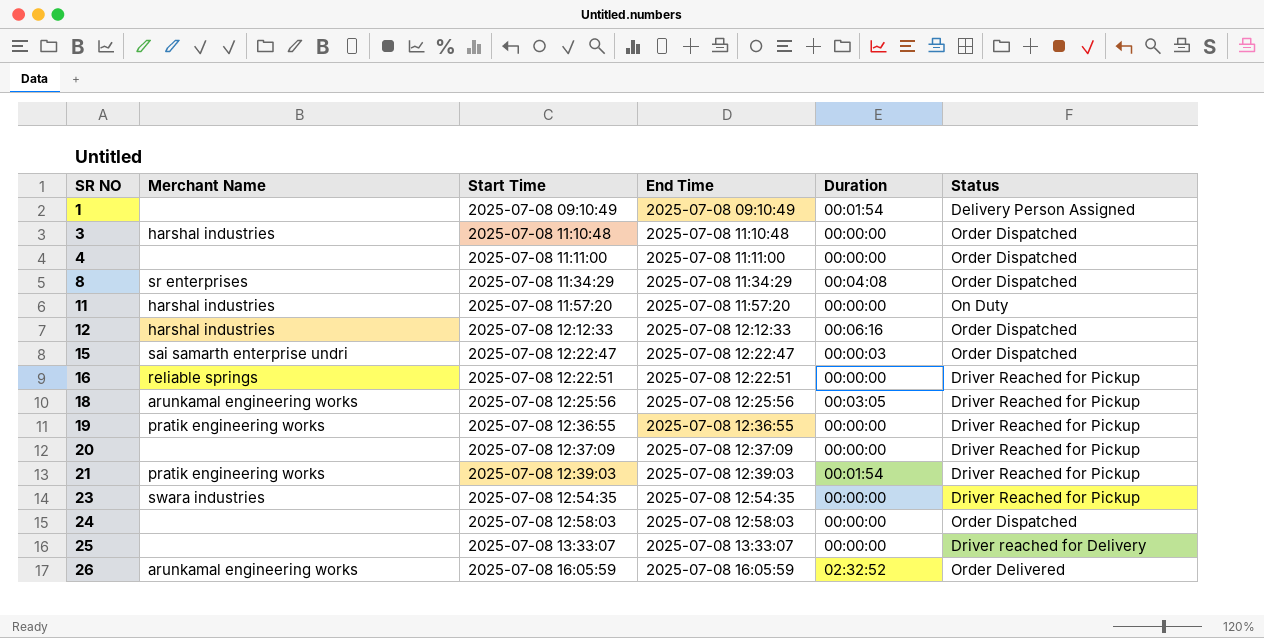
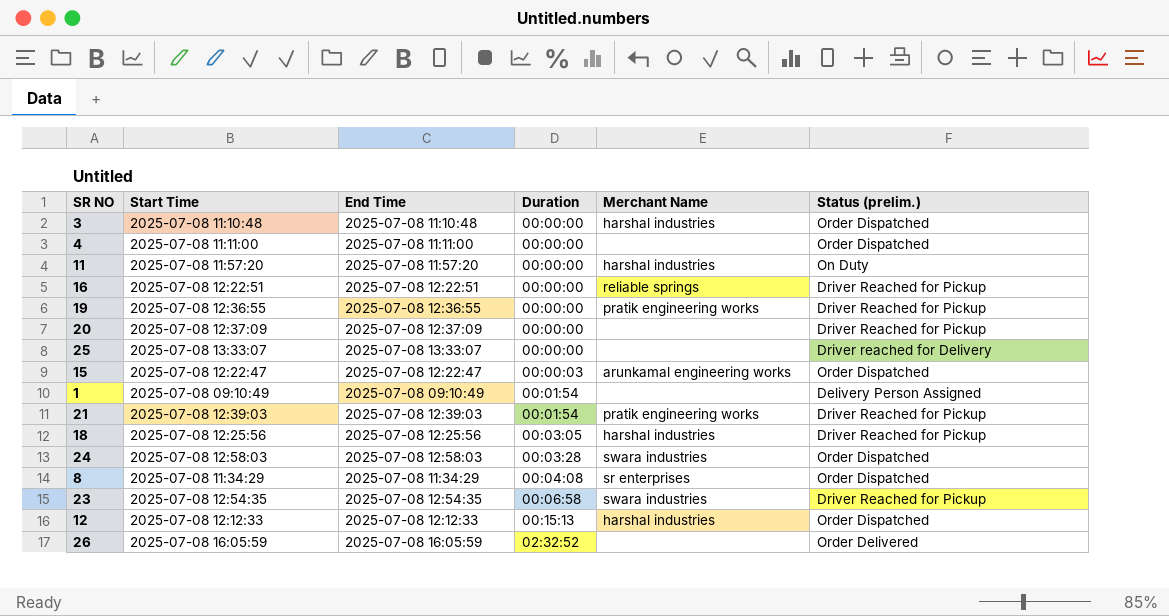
row order: SR NO ascending -> Duration ascending
column Merchant Name | position: 2 -> 5
column name: Status -> Status (prelim.)
15 | Merchant Name: sai samarth enterprise undri -> arunkamal engineering works
18 | Merchant Name: arunkamal engineering works -> harshal industries
24 | Duration: 00:00:00 -> 00:03:28
24 | Merchant Name: none -> swara industries
23 | Duration: 00:00:00 -> 00:06:58
12 | Duration: 00:06:16 -> 00:15:13
26 | Merchant Name: arunkamal engineering works -> none

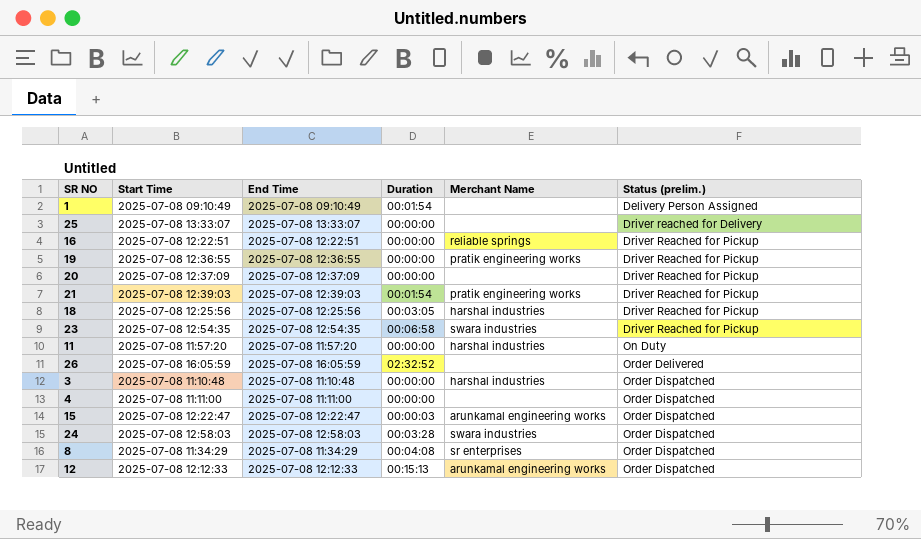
row order: Duration ascending -> Status (prelim.) ascending
12 | Merchant Name: harshal industries -> arunkamal engineering works

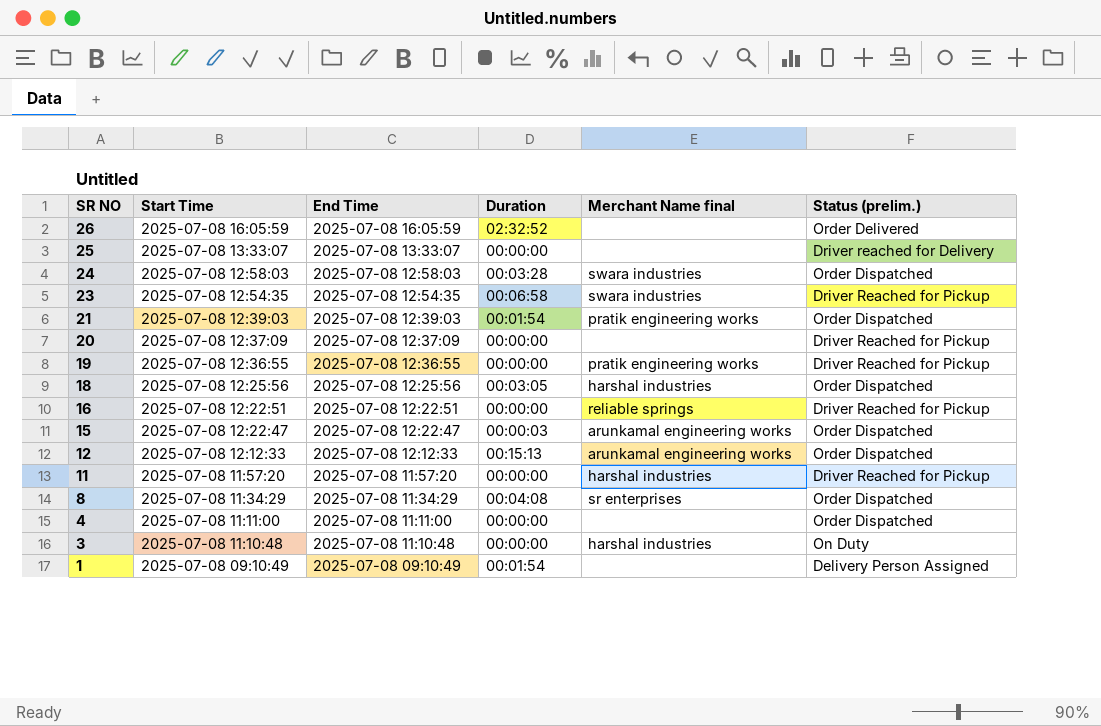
row order: Status (prelim.) ascending -> SR NO descending
column name: Merchant Name -> Merchant Name final
21 | Status (prelim.): Driver Reached for Pickup -> Order Dispatched
18 | Status (prelim.): Driver Reached for Pickup -> Order Dispatched
11 | Status (prelim.): On Duty -> Driver Reached for Pickup
3 | Status (prelim.): Order Dispatched -> On Duty

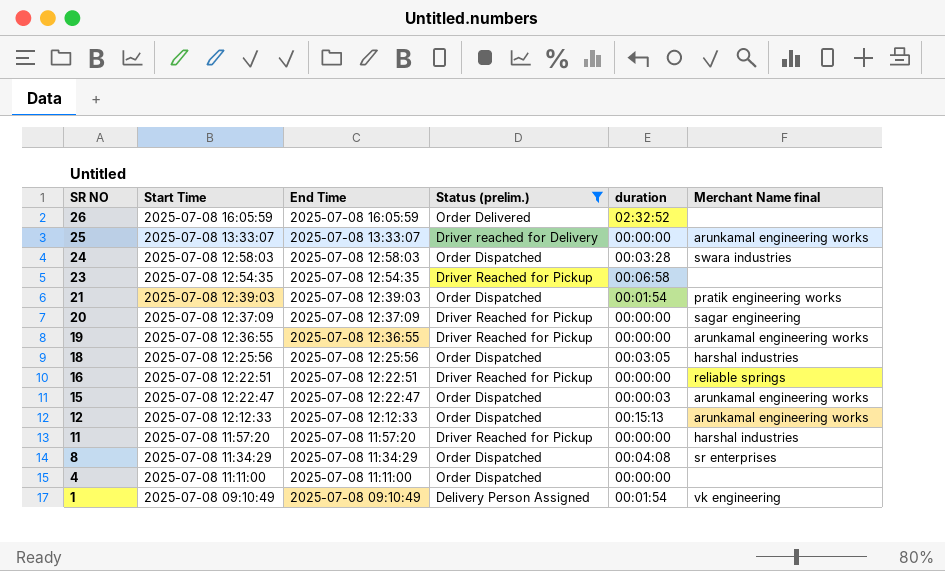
filter: none -> Status (prelim.) != On Duty
column Status (prelim.) | position: 6 -> 4
column name: Duration -> duration
25 | Merchant Name final: none -> arunkamal engineering works
23 | Merchant Name final: swara industries -> none
20 | Merchant Name final: none -> sagar engineering
19 | Merchant Name final: pratik engineering works -> arunkamal engineering works
1 | Merchant Name final: none -> vk engineering

